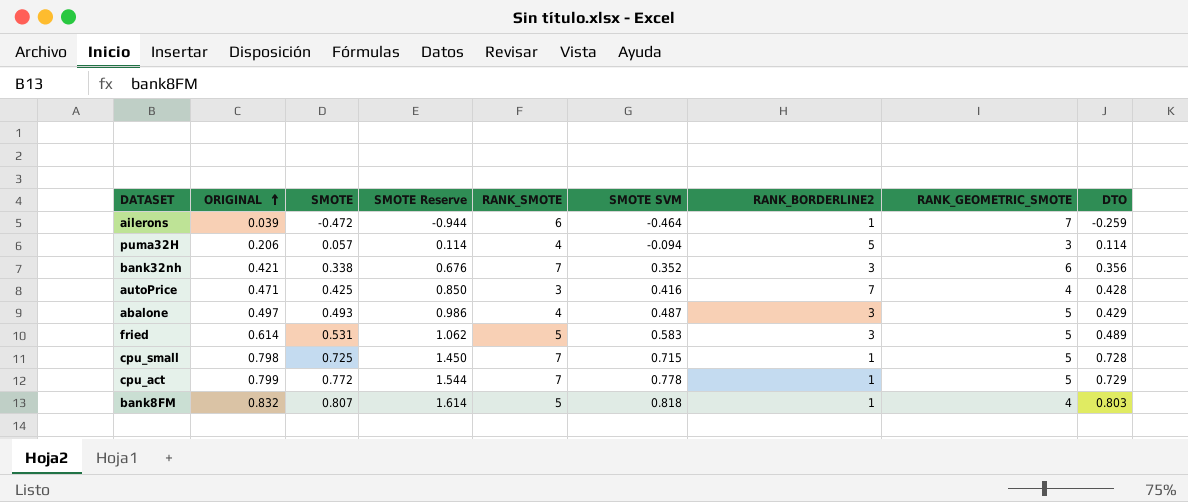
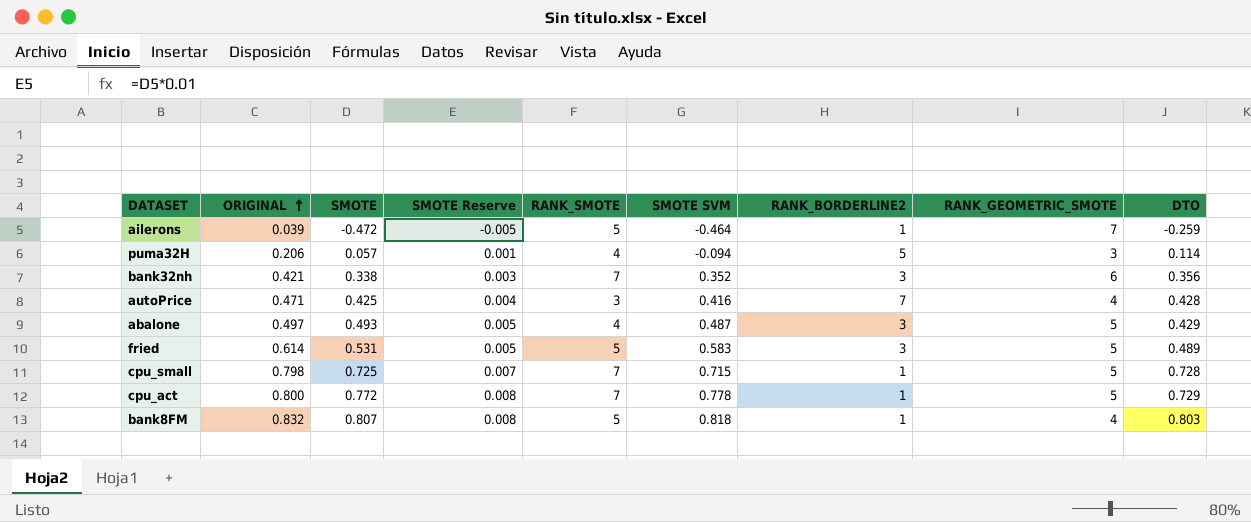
column SMOTE Reserve | formula: [SMOTE] * 2 -> [SMOTE] * 0.01
ailerons | RANK_SMOTE: 6 -> 5
cpu_act | ORIGINAL: 0.799 -> 0.800

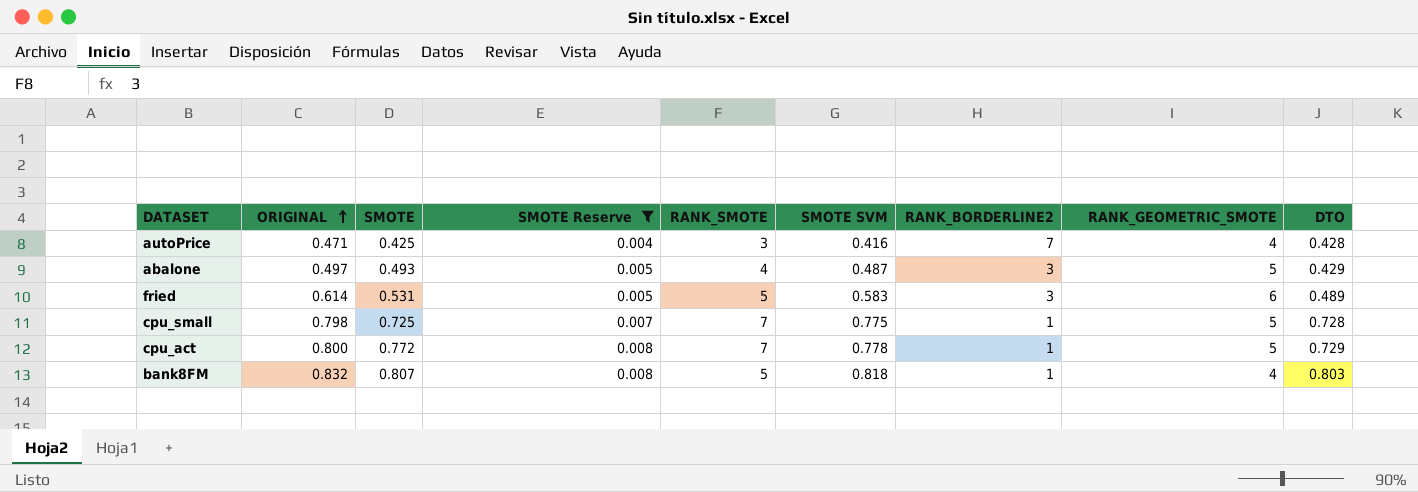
filter: none -> SMOTE Reserve >= 0.004
fried | RANK_GEOMETRIC_SMOTE: 5 -> 6
cpu_small | SMOTE SVM: 0.715 -> 0.775

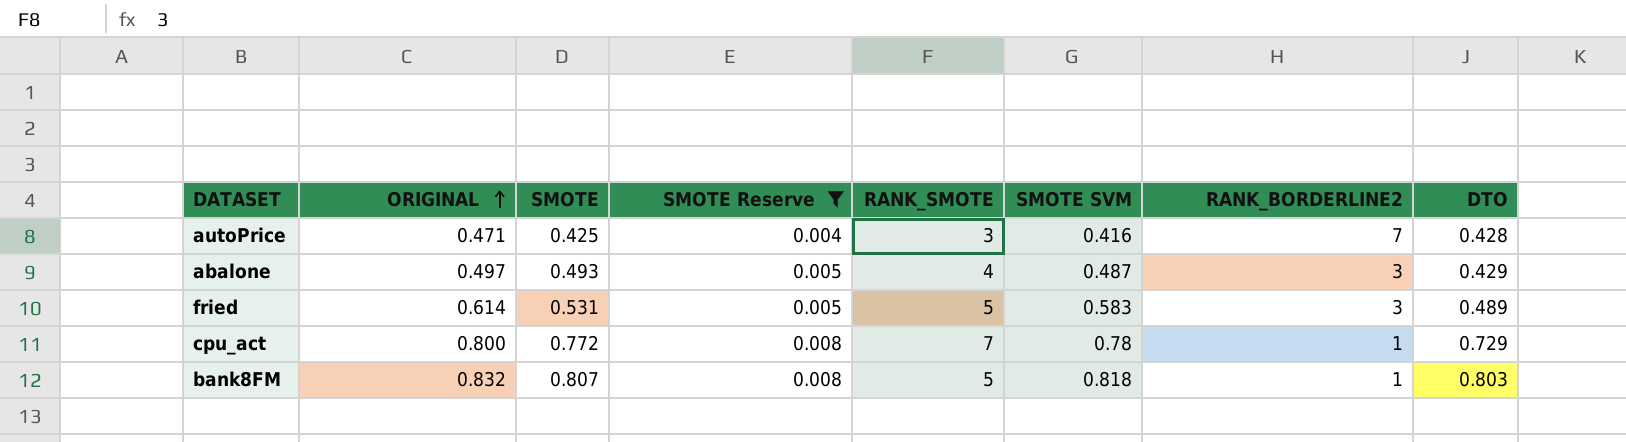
column RANK_GEOMETRIC_SMOTE | position: 8 -> none
row cpu_small: 0.798 | 0.725 | 0.007 | 7 | 0.775 | 1 | 5 | 0.728 -> none
cpu_act | SMOTE SVM: 0.778 -> 0.78

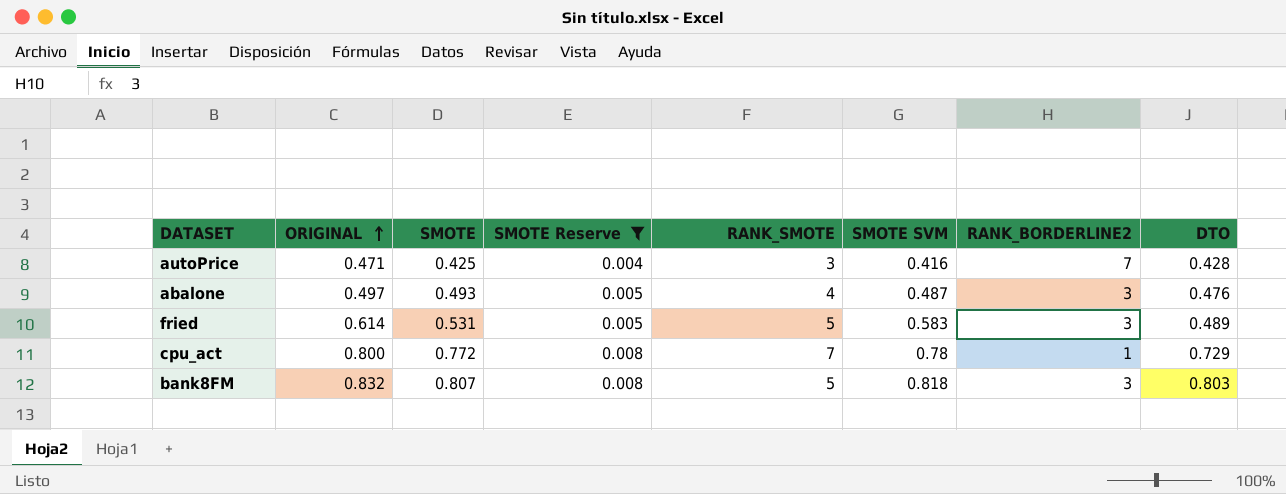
abalone | DTO: 0.429 -> 0.476
bank8FM | RANK_BORDERLINE2: 1 -> 3

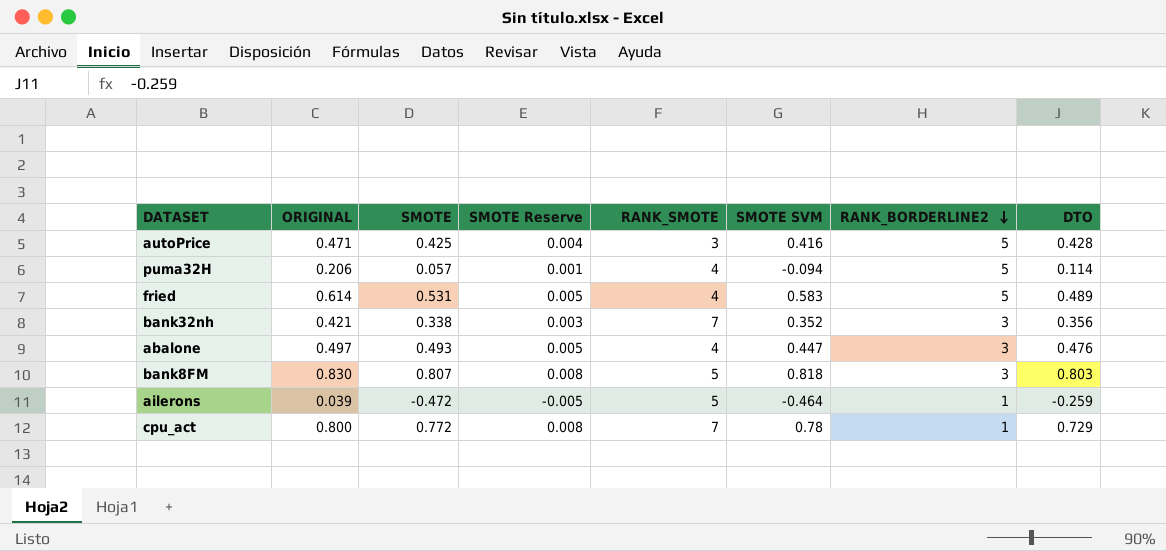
filter: SMOTE Reserve >= 0.004 -> none
row order: ORIGINAL ascending -> RANK_BORDERLINE2 descending
autoPrice | RANK_BORDERLINE2: 7 -> 5
fried | RANK_SMOTE: 5 -> 4
fried | RANK_BORDERLINE2: 3 -> 5
abalone | SMOTE SVM: 0.487 -> 0.447
bank8FM | ORIGINAL: 0.832 -> 0.830

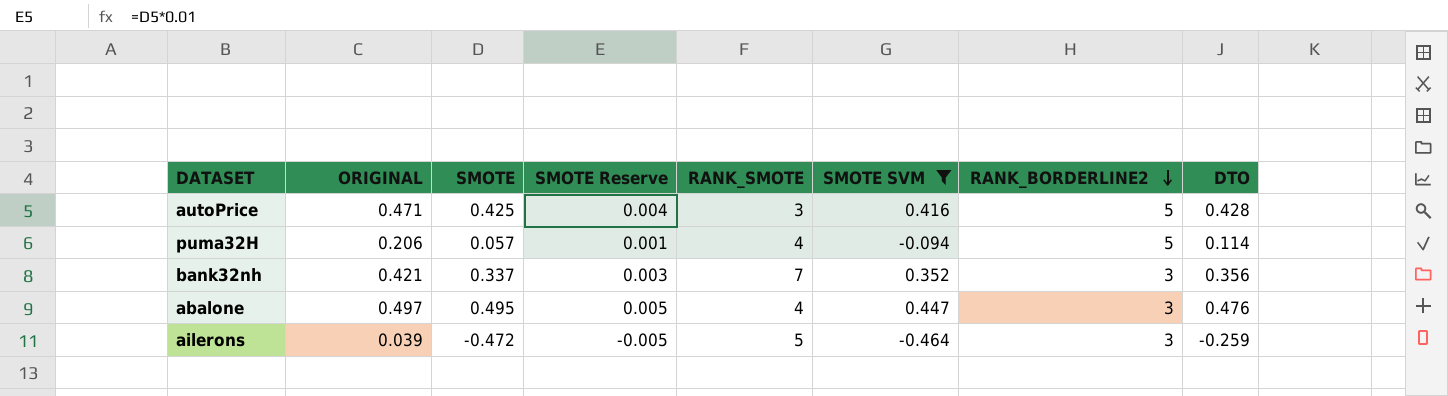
filter: none -> SMOTE SVM <= 0.447
bank32nh | SMOTE: 0.338 -> 0.337
abalone | SMOTE: 0.493 -> 0.495
ailerons | RANK_BORDERLINE2: 1 -> 3

